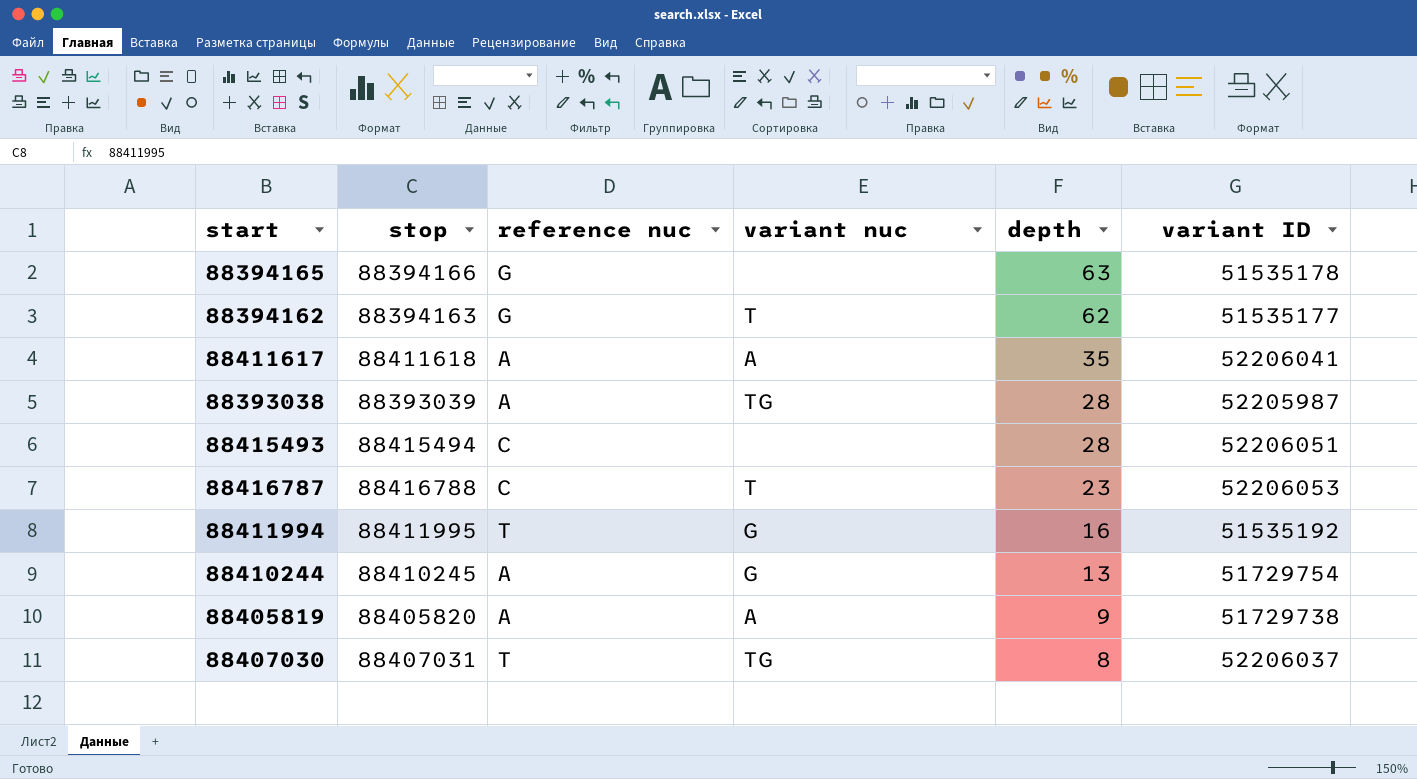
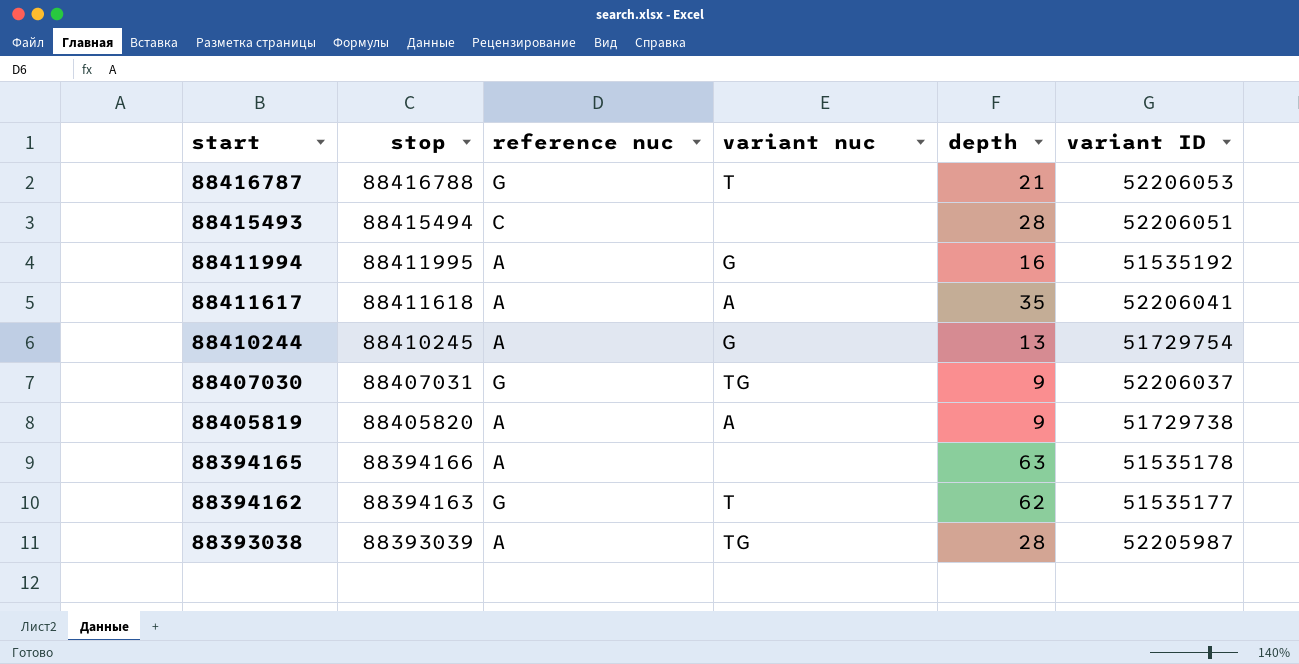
row order: depth descending -> start descending
88416787 | reference nuc: C -> G
88416787 | depth: 23 -> 21
88411994 | reference nuc: T -> A
88407030 | reference nuc: T -> G
88407030 | depth: 8 -> 9
88394165 | reference nuc: G -> A

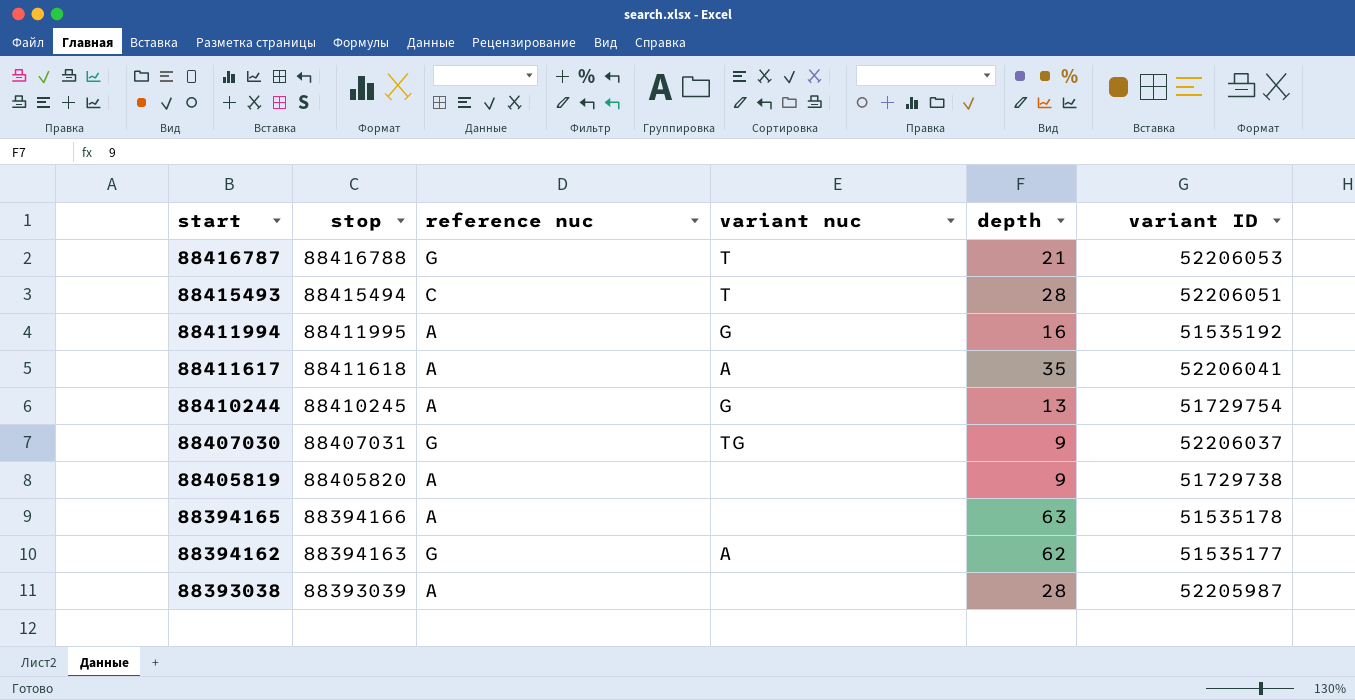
88415493 | variant nuc: none -> T
88405819 | variant nuc: A -> none
88394162 | variant nuc: T -> A
88393038 | variant nuc: TG -> none

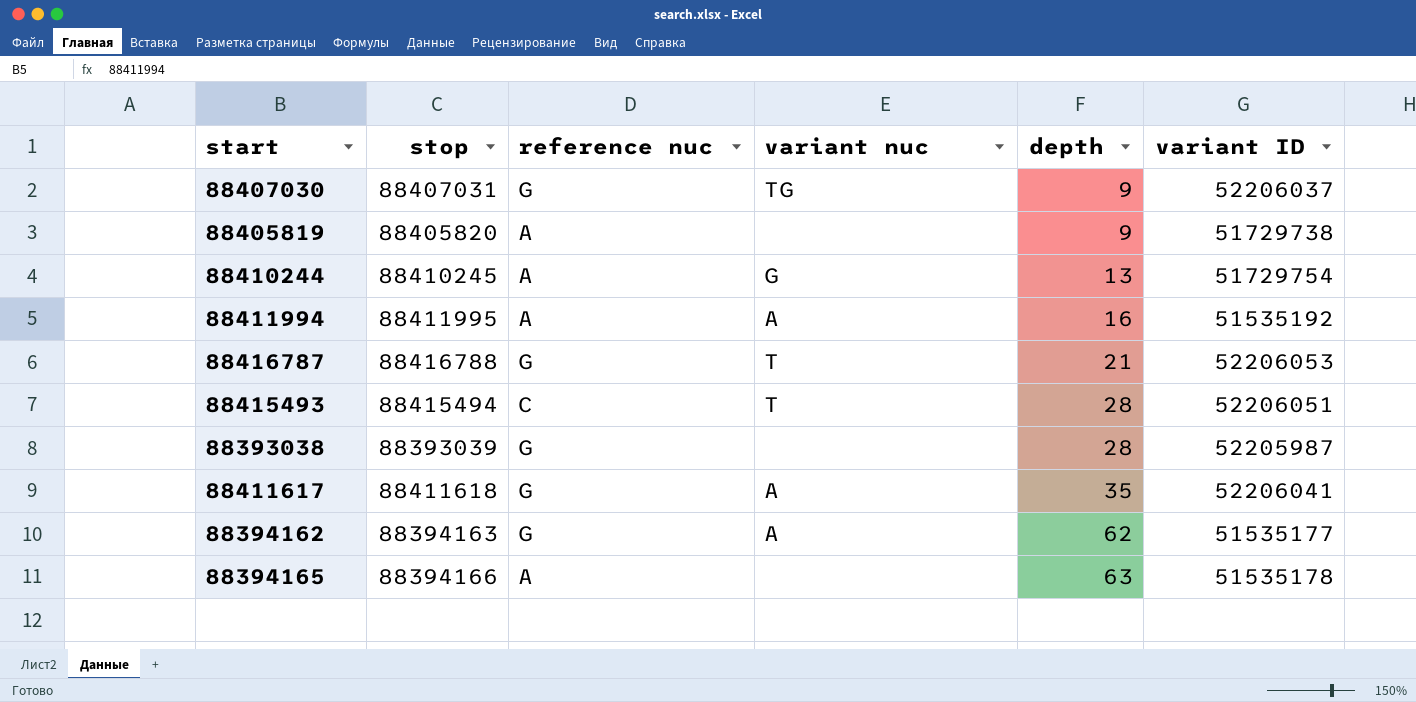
row order: start descending -> depth ascending
88411994 | variant nuc: G -> A
88393038 | reference nuc: A -> G
88411617 | reference nuc: A -> G

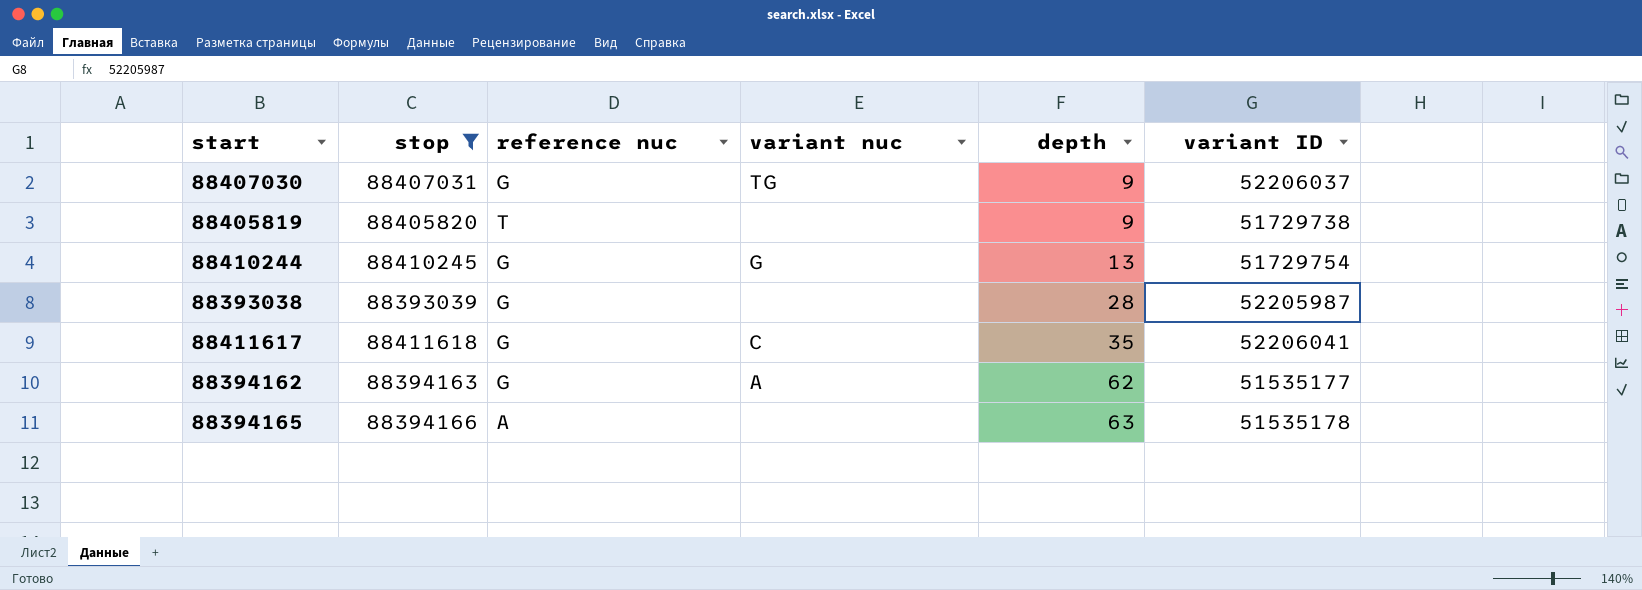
filter: none -> stop <= 88411618
88405819 | reference nuc: A -> T
88410244 | reference nuc: A -> G
88411617 | variant nuc: A -> C

